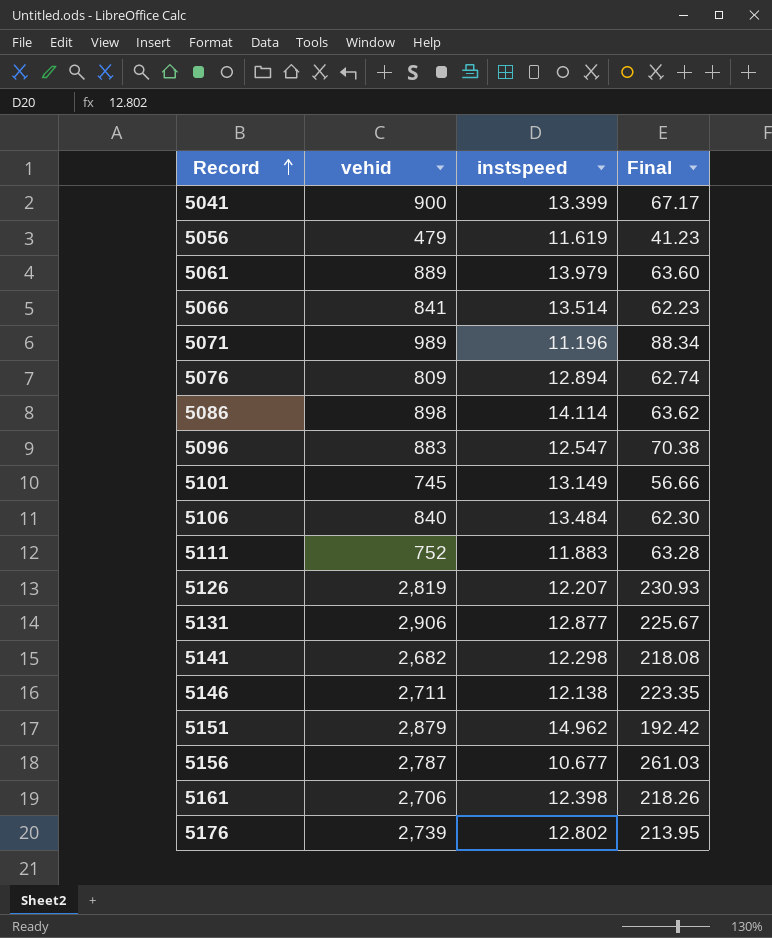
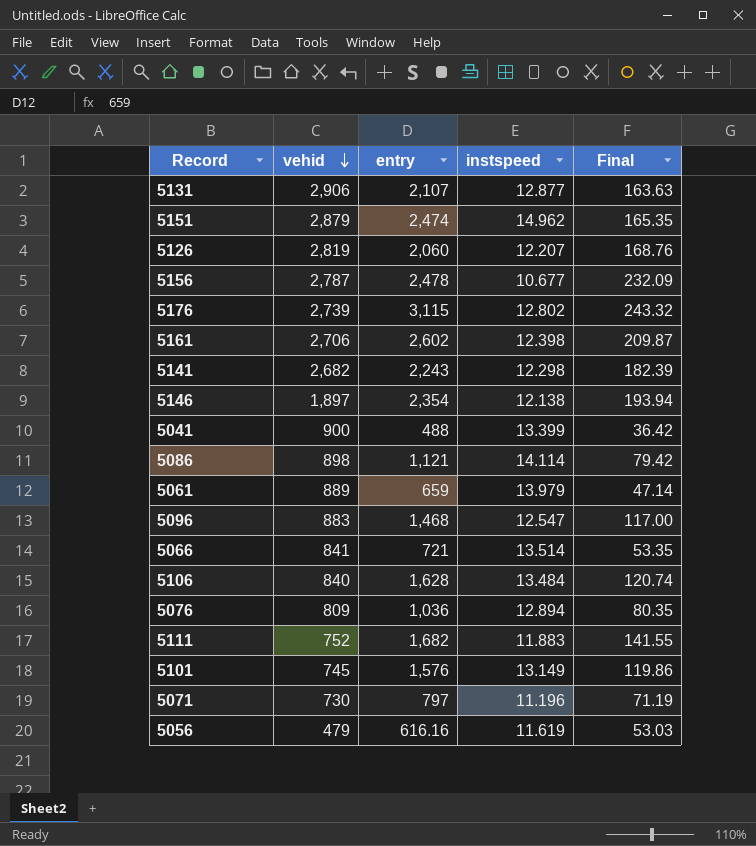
row order: Record ascending -> vehid descending
column entry | position: none -> 3
column Final | formula: [vehid] / [instspeed] -> [entry] / [instspeed]
5146 | vehid: 2,711 -> 1,897
5071 | vehid: 989 -> 730

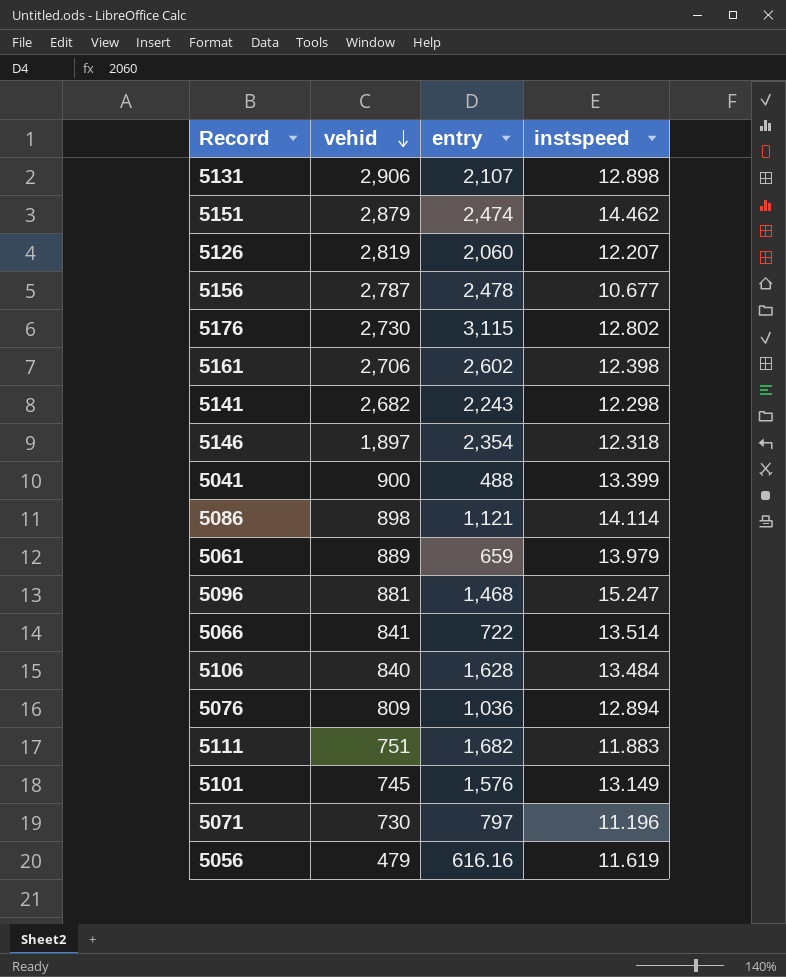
column Final | formula: [entry] / [instspeed] -> none
5131 | instspeed: 12.877 -> 12.898
5151 | instspeed: 14.962 -> 14.462
5176 | vehid: 2,739 -> 2,730
5146 | instspeed: 12.138 -> 12.318
5096 | vehid: 883 -> 881
5096 | instspeed: 12.547 -> 15.247
5066 | entry: 721 -> 722
5111 | vehid: 752 -> 751

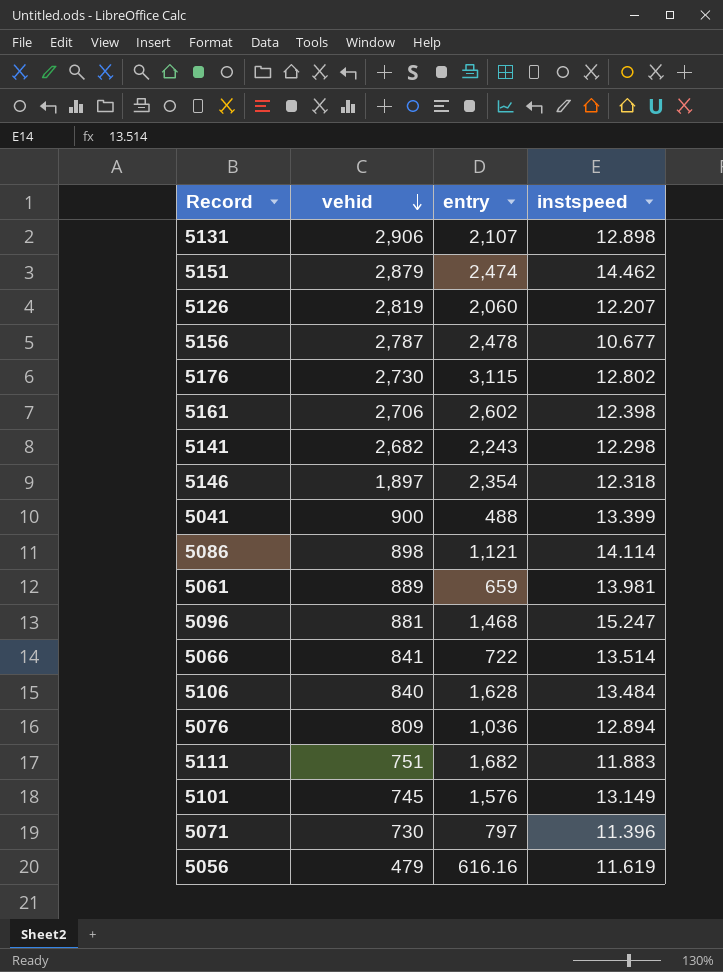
5061 | instspeed: 13.979 -> 13.981
5071 | instspeed: 11.196 -> 11.396

